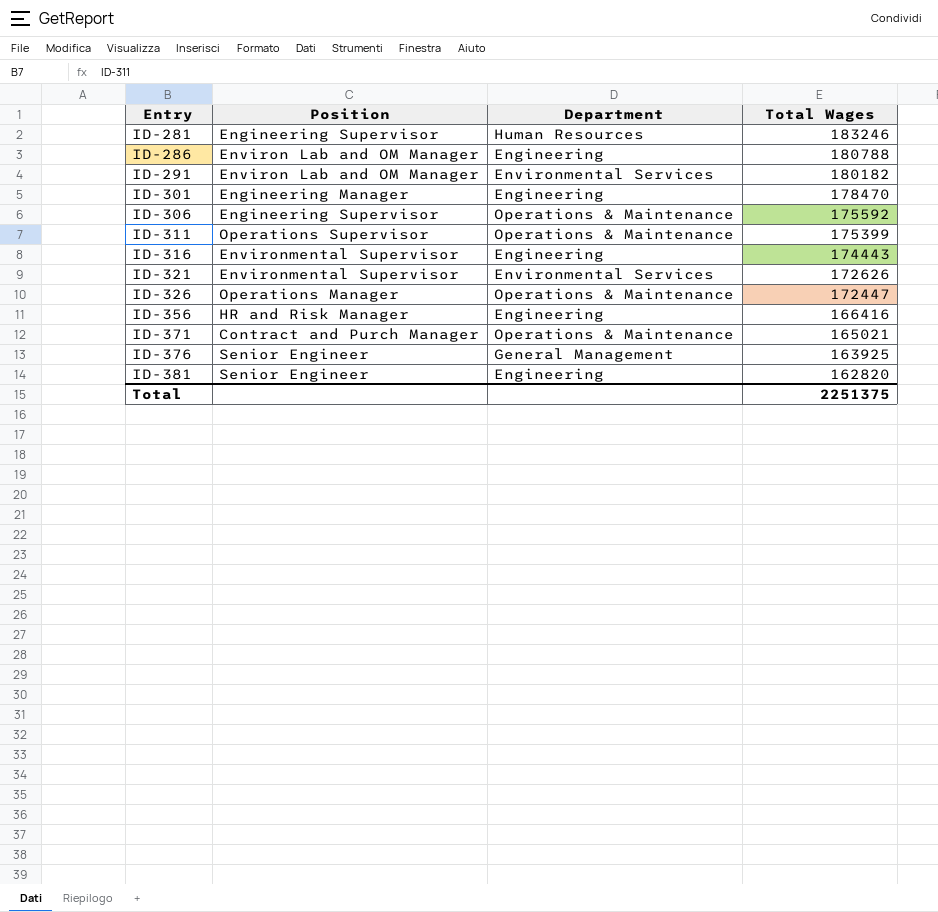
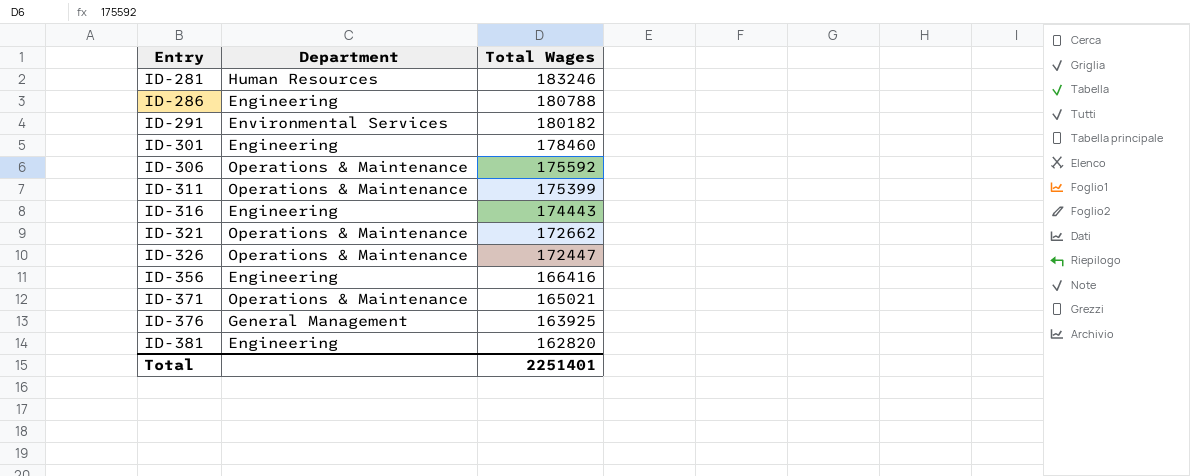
column Position | position: 2 -> none
ID-301 | Total Wages: 178470 -> 178460
ID-321 | Department: Environmental Services -> Operations & Maintenance
ID-321 | Total Wages: 172626 -> 172662
Total | Total Wages: 2251375 -> 2251401

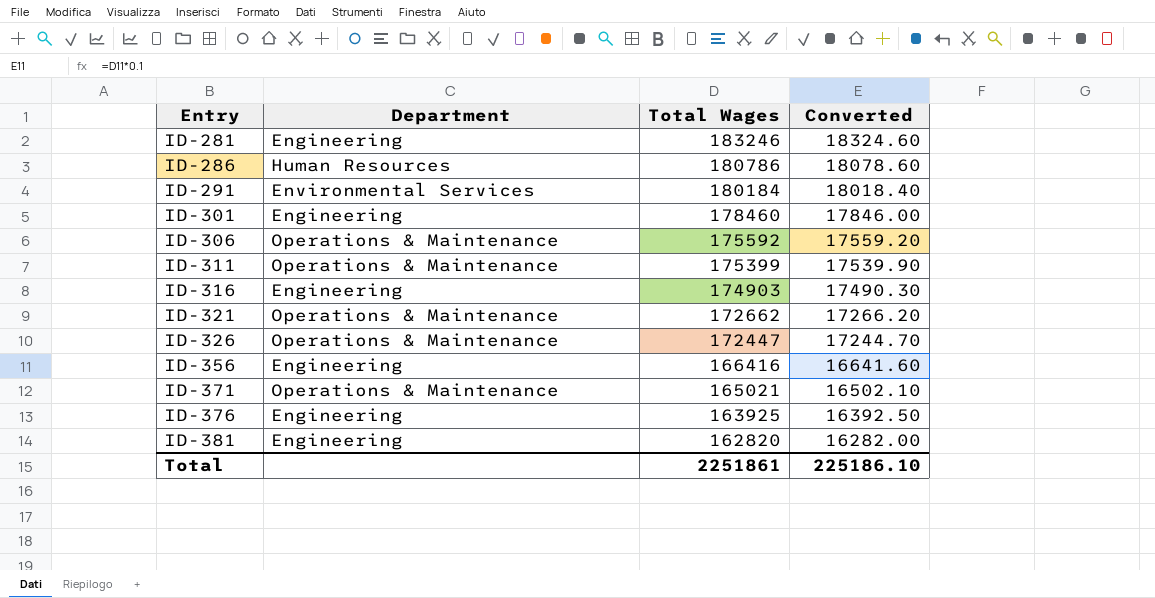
column Converted | formula: none -> [Total Wages] * 0.1
ID-281 | Department: Human Resources -> Engineering
ID-286 | Department: Engineering -> Human Resources
ID-286 | Total Wages: 180788 -> 180786
ID-291 | Total Wages: 180182 -> 180184
ID-316 | Total Wages: 174443 -> 174903
ID-376 | Department: General Management -> Engineering
Total | Total Wages: 2251401 -> 2251861

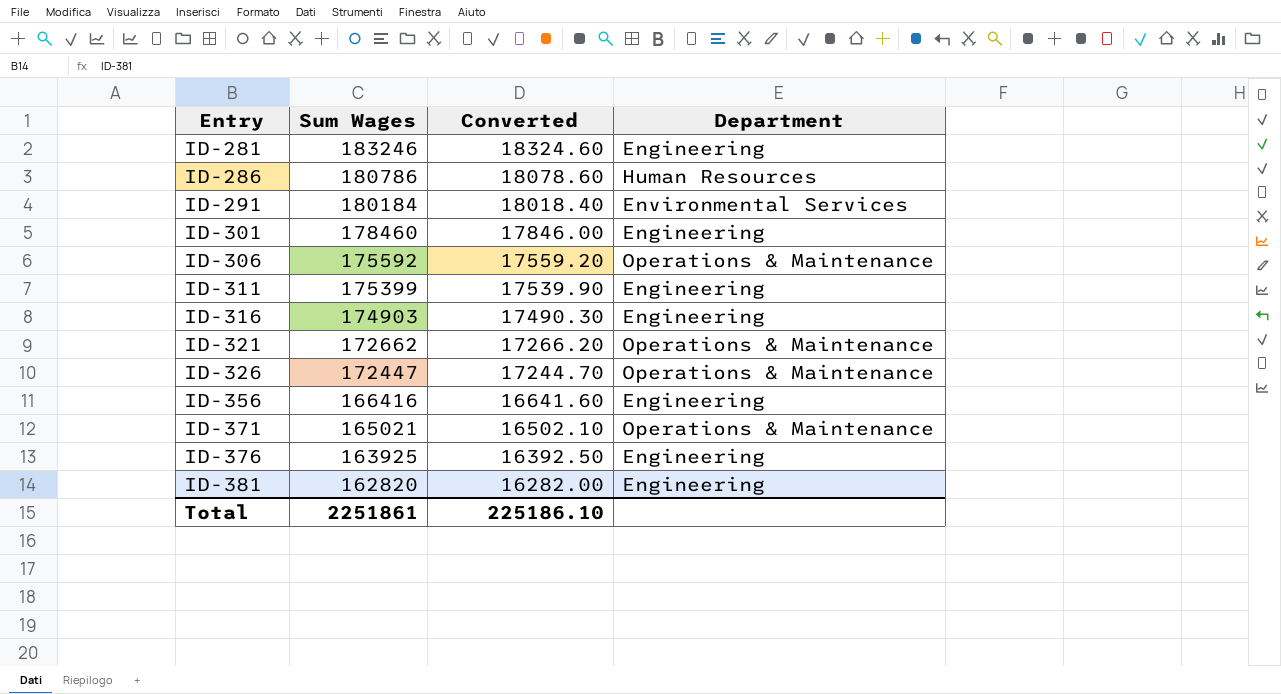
column name: Total Wages -> Sum Wages
column Department | position: 2 -> 4
ID-311 | Department: Operations & Maintenance -> Engineering

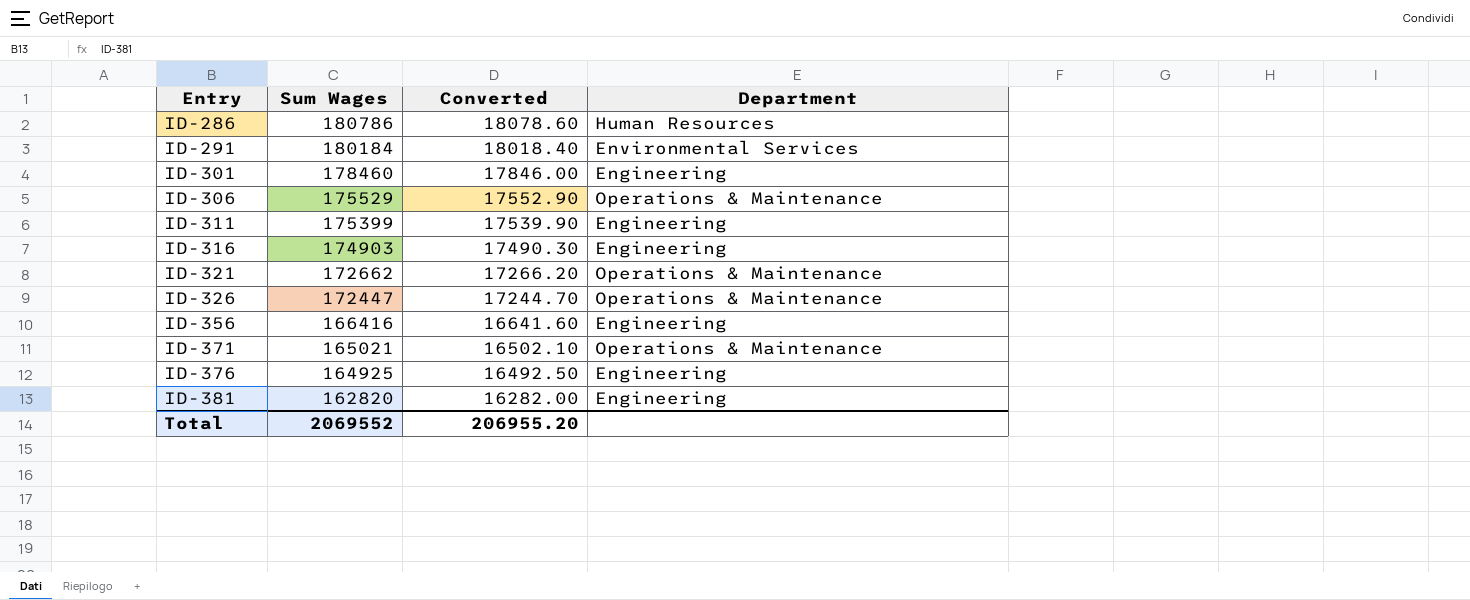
row ID-281: 183246 | 18324.60 | Engineering -> none
ID-306 | Sum Wages: 175592 -> 175529
ID-306 | Converted: 17559.20 -> 17552.90
ID-376 | Sum Wages: 163925 -> 164925
ID-376 | Converted: 16392.50 -> 16492.50
Total | Sum Wages: 2251861 -> 2069552
Total | Converted: 225186.10 -> 206955.20

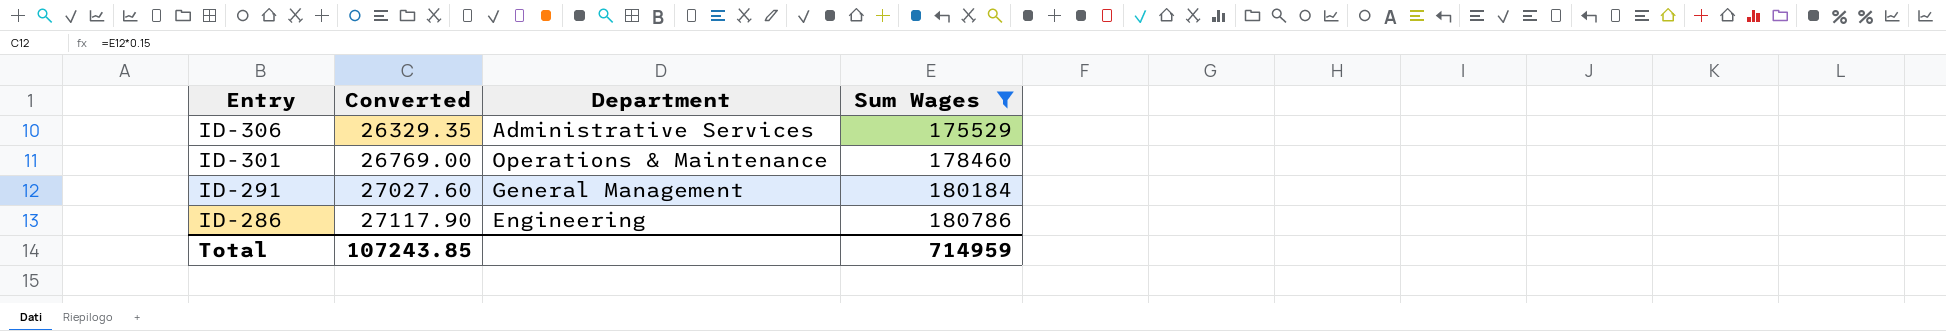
filter: none -> Sum Wages >= 175529
row order: Entry ascending -> Entry descending
column Converted | formula: [Sum Wages] * 0.1 -> [Sum Wages] * 0.15
column Sum Wages | position: 2 -> 4
ID-306 | Department: Operations & Maintenance -> Administrative Services
ID-301 | Department: Engineering -> Operations & Maintenance
ID-291 | Department: Environmental Services -> General Management
ID-286 | Department: Human Resources -> Engineering
Total | Converted: 206955.20 -> 107243.85
Total | Sum Wages: 2069552 -> 714959

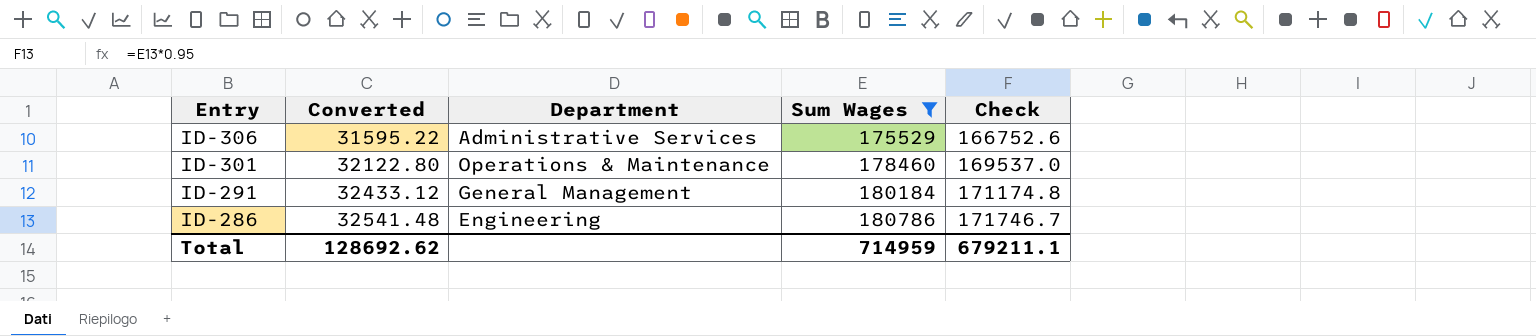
column Converted | formula: [Sum Wages] * 0.15 -> [Sum Wages] * 0.18
column Check | formula: none -> [Sum Wages] * 0.95
Total | Converted: 107243.85 -> 128692.62

